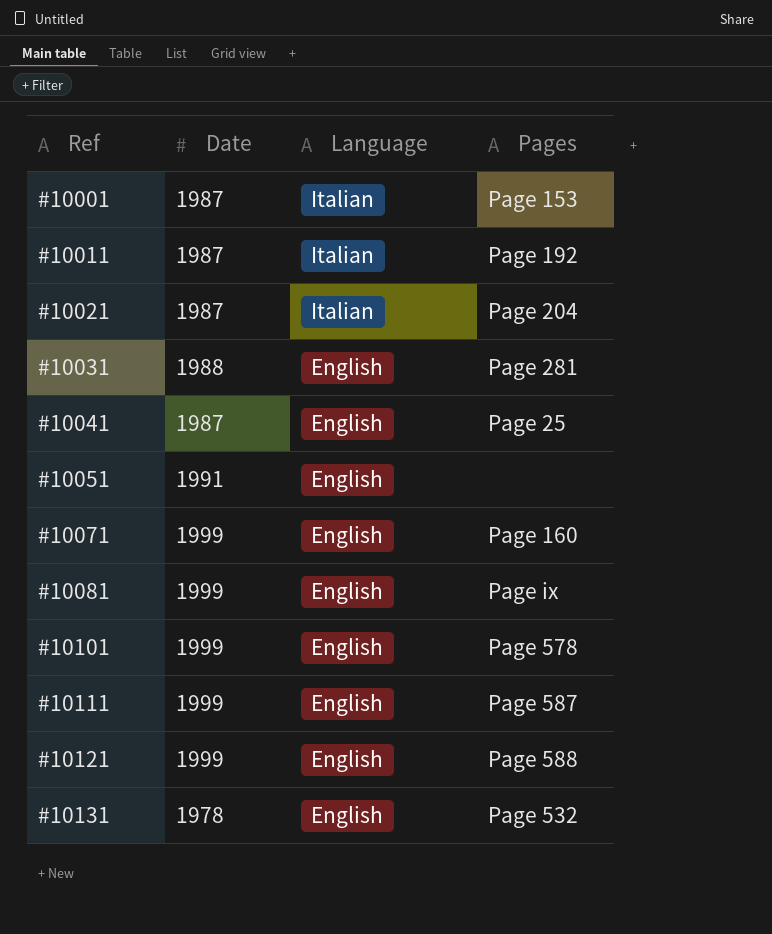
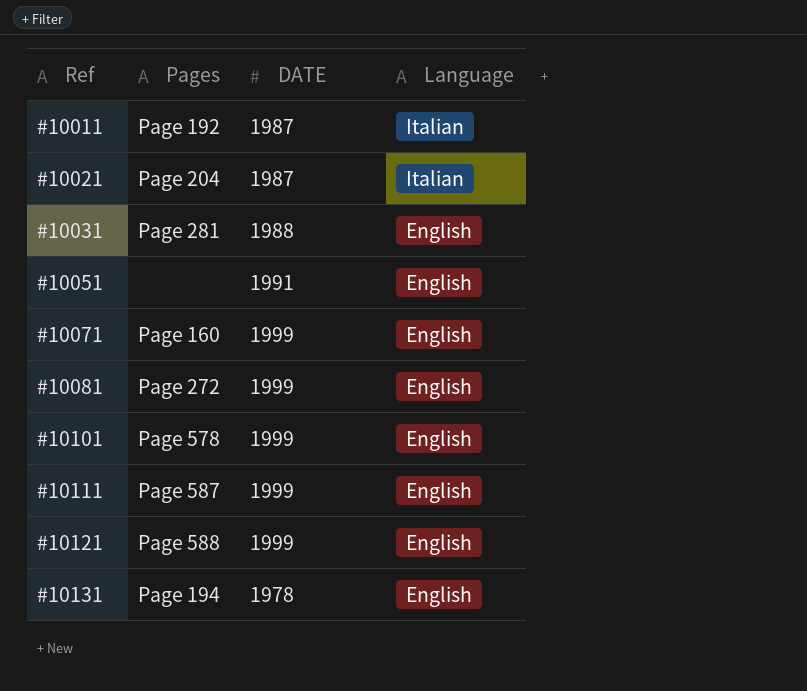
column Pages | position: 4 -> 2
column name: Date -> DATE
row #10001: 1987 | Italian | Page 153 -> none
row #10041: 1987 | English | Page 25 -> none
#10081 | Pages: Page ix -> Page 272
#10131 | Pages: Page 532 -> Page 194

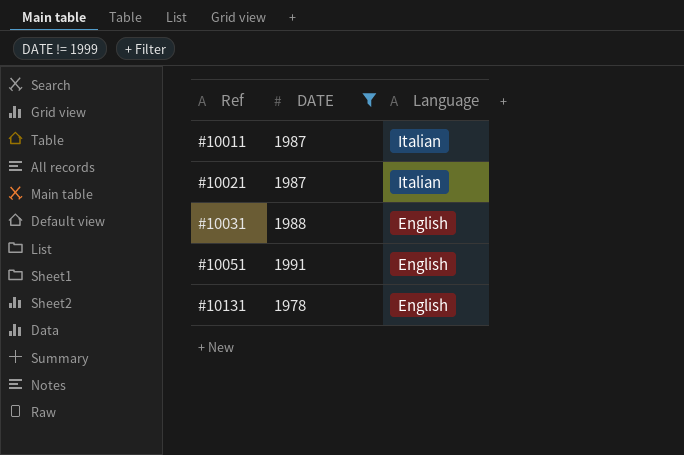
filter: none -> DATE != 1999
column Pages | position: 2 -> none

